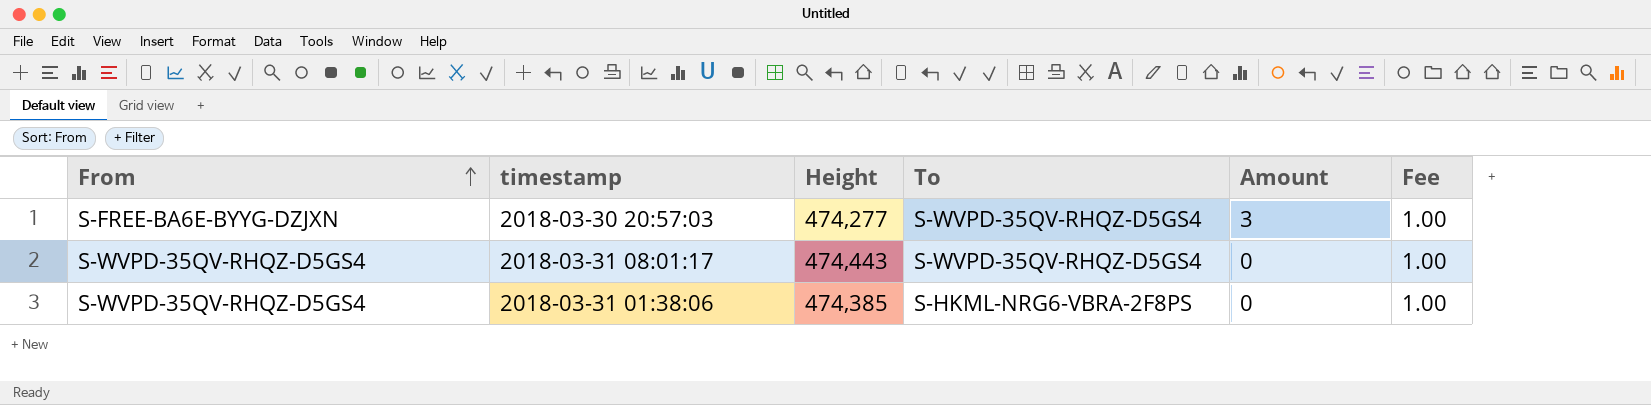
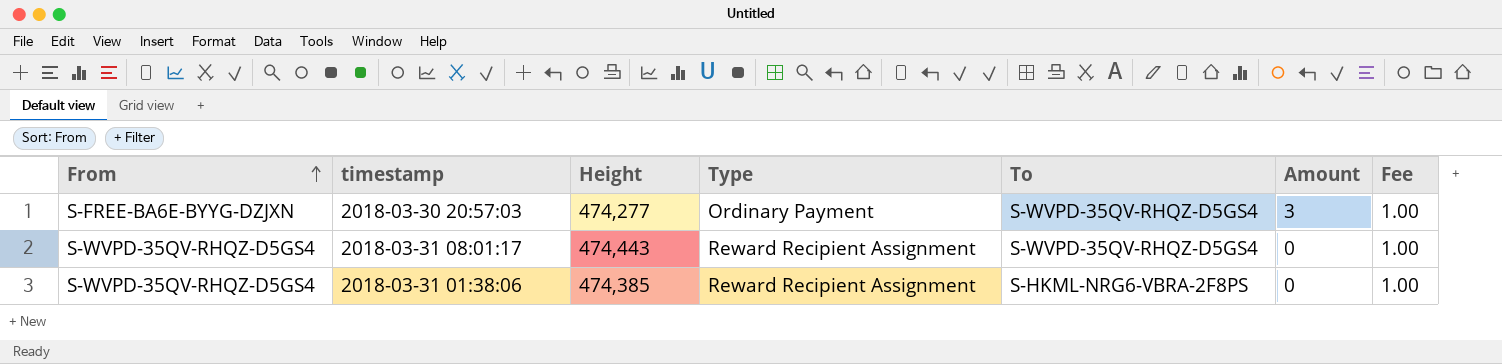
column Type | position: none -> 4

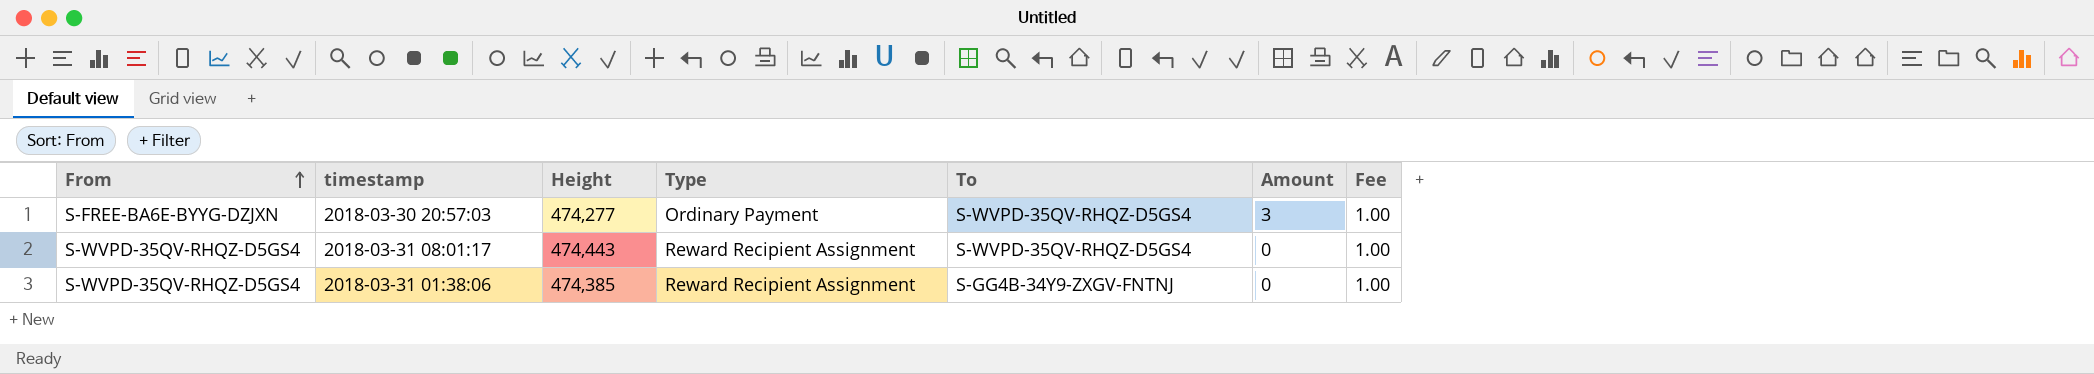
2018-03-31 01:38:06 | To: S-HKML-NRG6-VBRA-2F8PS -> S-GG4B-34Y9-ZXGV-FNTNJ

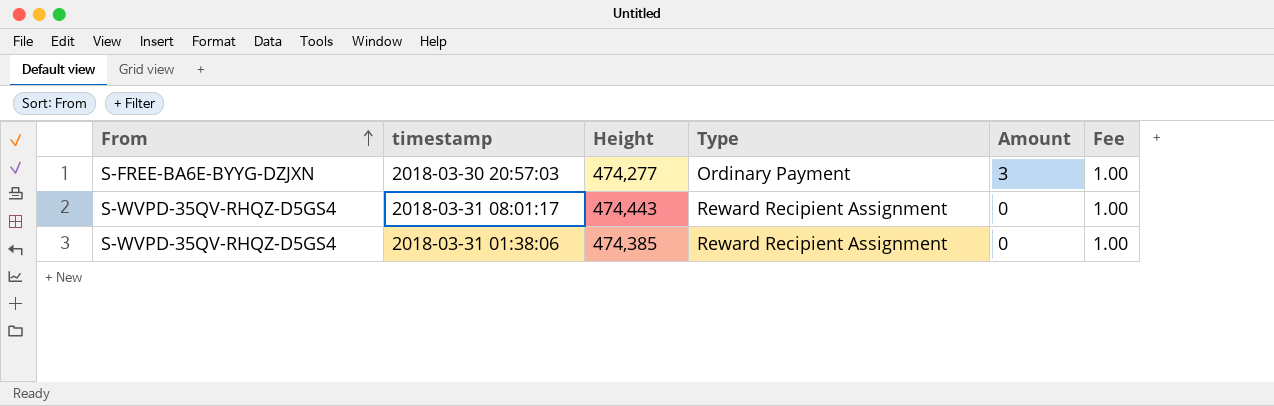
column To | position: 5 -> none

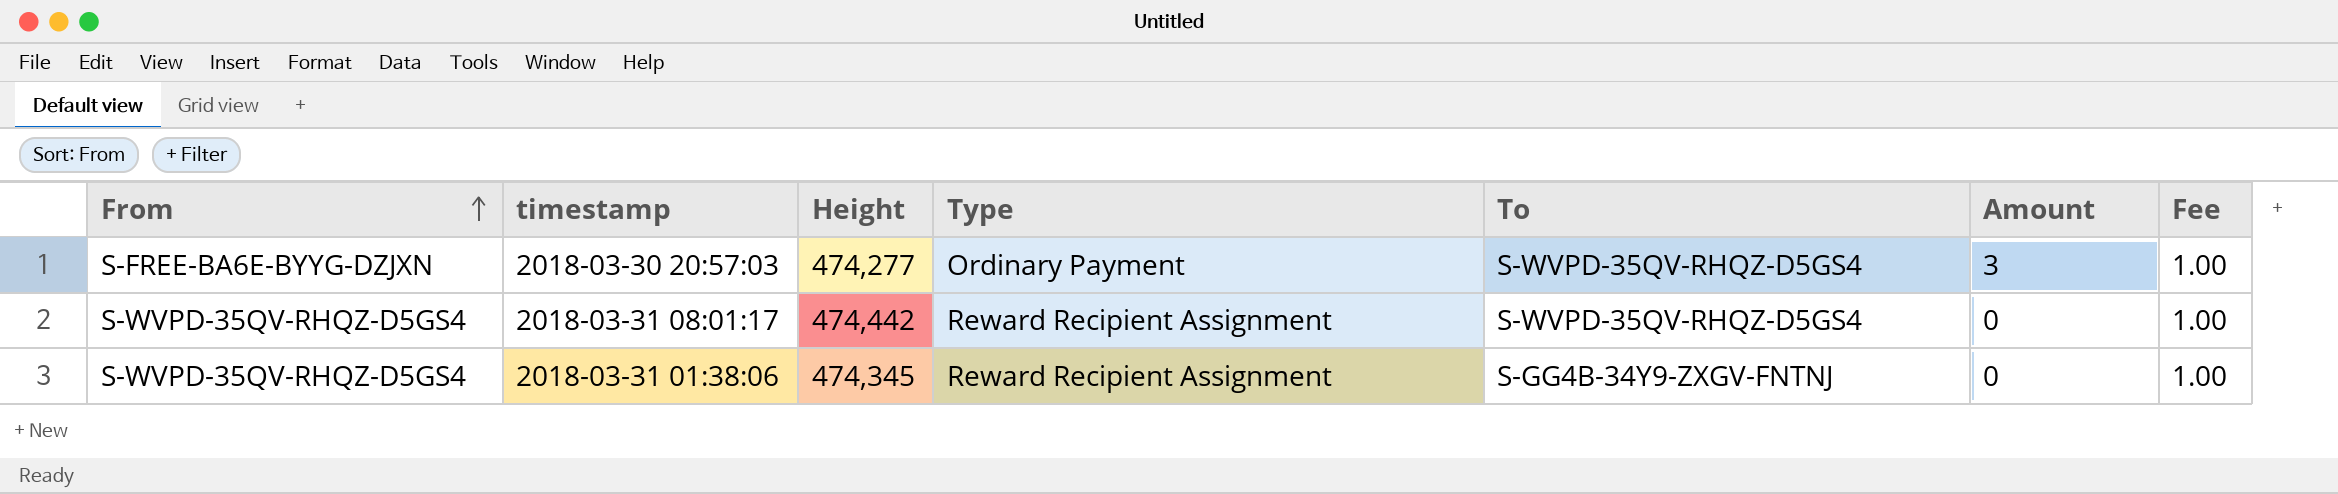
column To | position: none -> 5
2018-03-31 08:01:17 | Height: 474,443 -> 474,442
2018-03-31 01:38:06 | Height: 474,385 -> 474,345

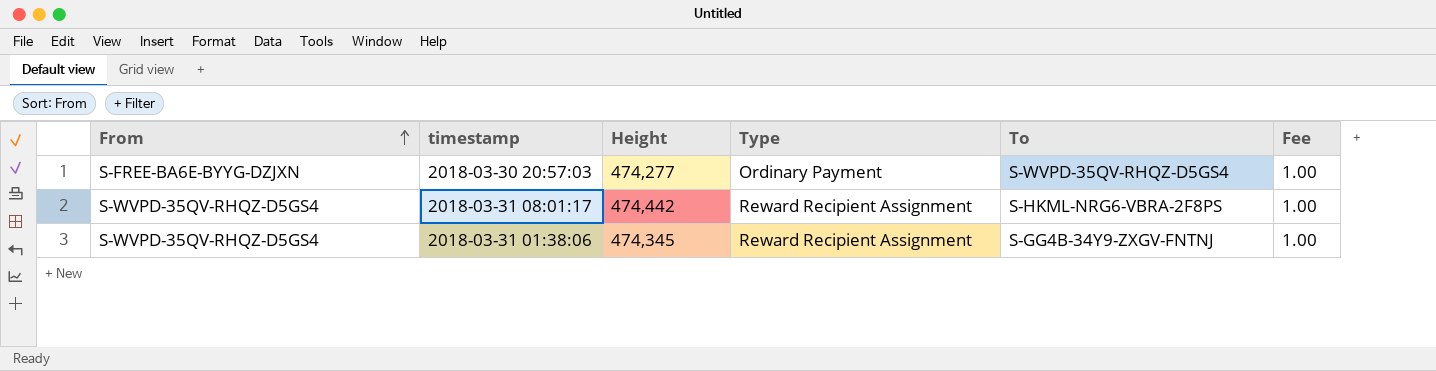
column Amount | position: 6 -> none
2018-03-31 08:01:17 | To: S-WVPD-35QV-RHQZ-D5GS4 -> S-HKML-NRG6-VBRA-2F8PS

